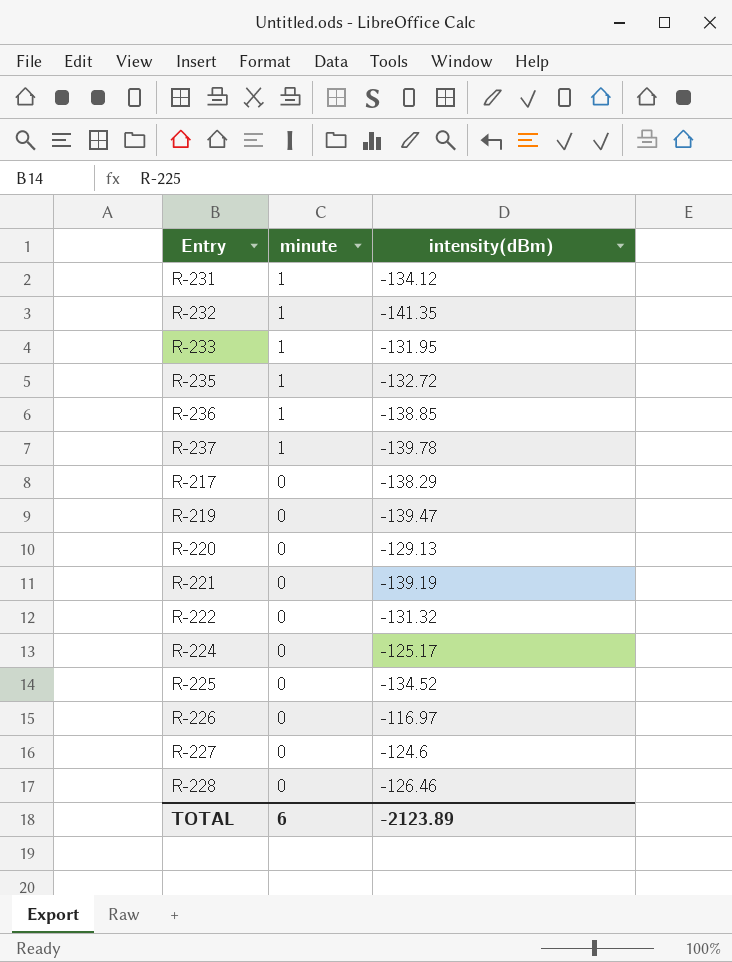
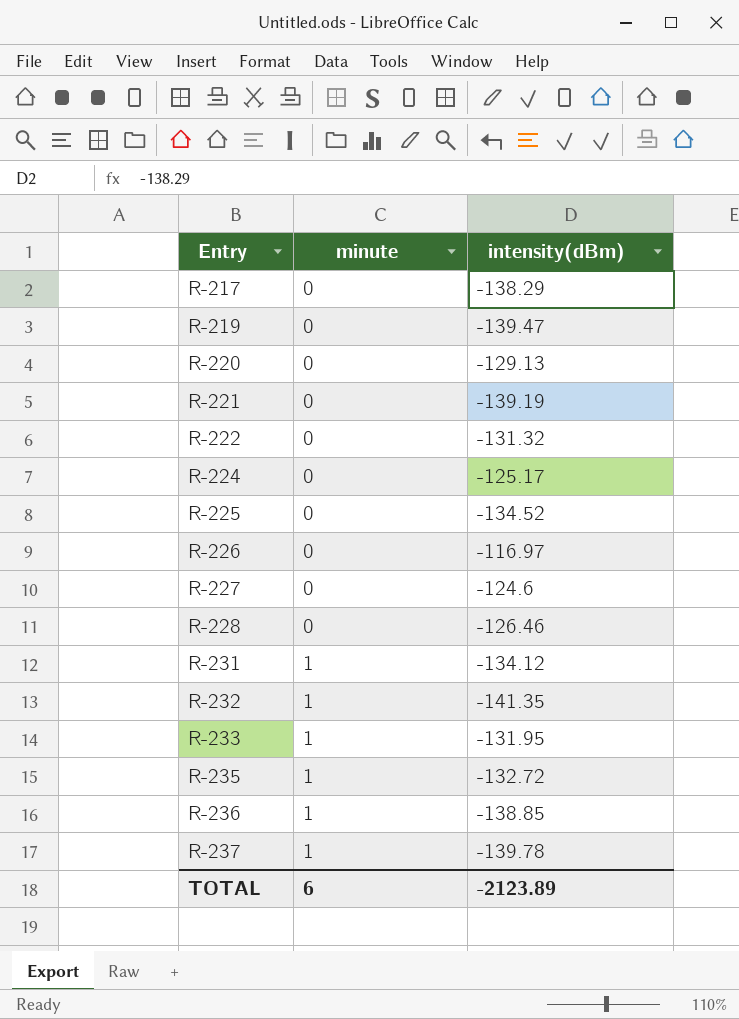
row order: minute descending -> Entry ascending

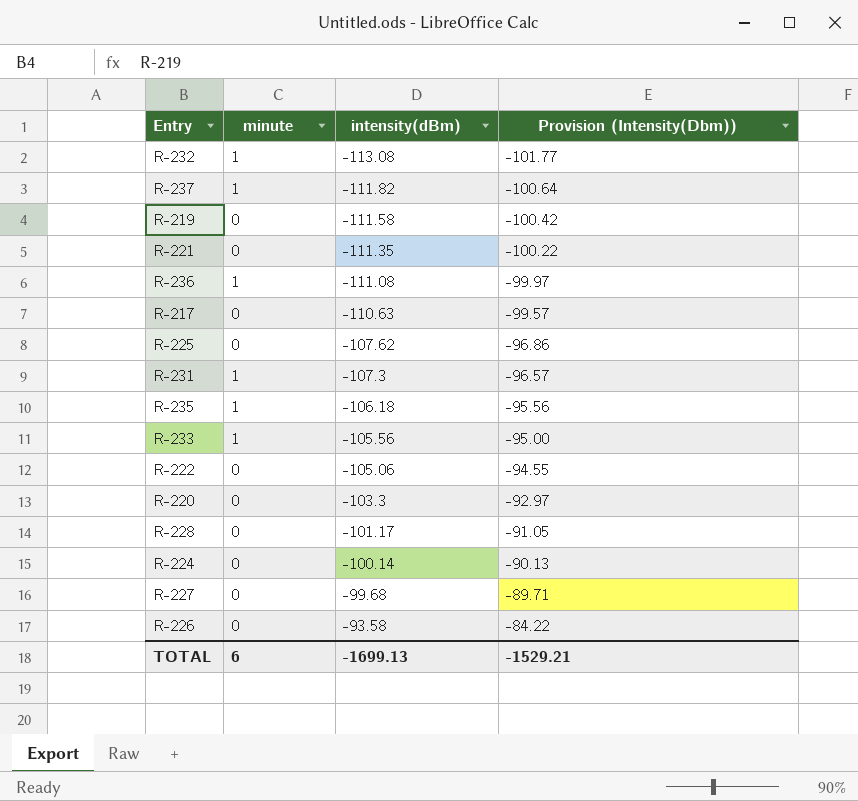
row order: Entry ascending -> intensity(dBm) ascending
column Provision (Intensity(Dbm)) | formula: none -> [intensity(dBm)] * 0.9
R-232 | intensity(dBm): -141.35 -> -113.08
R-237 | intensity(dBm): -139.78 -> -111.82
R-219 | intensity(dBm): -139.47 -> -111.58
R-221 | intensity(dBm): -139.19 -> -111.35
R-236 | intensity(dBm): -138.85 -> -111.08
R-217 | intensity(dBm): -138.29 -> -110.63
R-225 | intensity(dBm): -134.52 -> -107.62
R-231 | intensity(dBm): -134.12 -> -107.3
R-235 | intensity(dBm): -132.72 -> -106.18
R-233 | intensity(dBm): -131.95 -> -105.56
R-222 | intensity(dBm): -131.32 -> -105.06
R-220 | intensity(dBm): -129.13 -> -103.3
R-228 | intensity(dBm): -126.46 -> -101.17
R-224 | intensity(dBm): -125.17 -> -100.14
R-227 | intensity(dBm): -124.6 -> -99.68
R-226 | intensity(dBm): -116.97 -> -93.58
TOTAL | intensity(dBm): -2123.89 -> -1699.13

